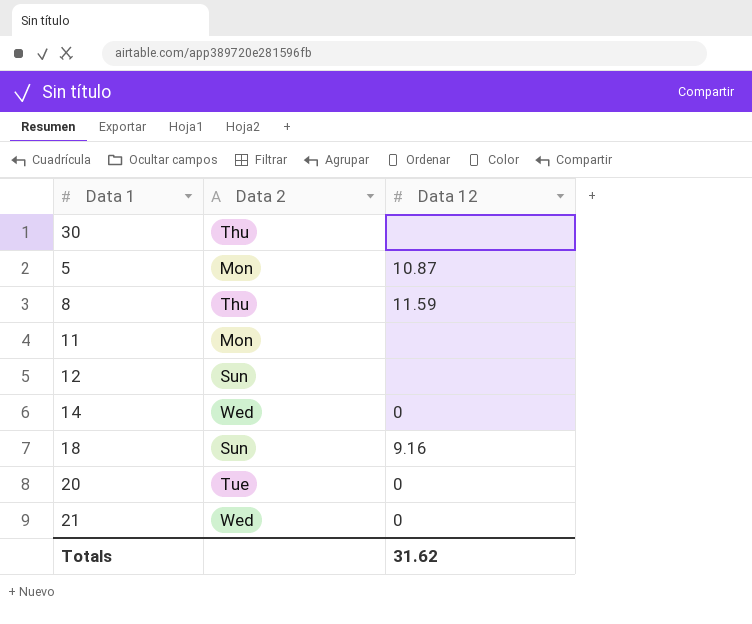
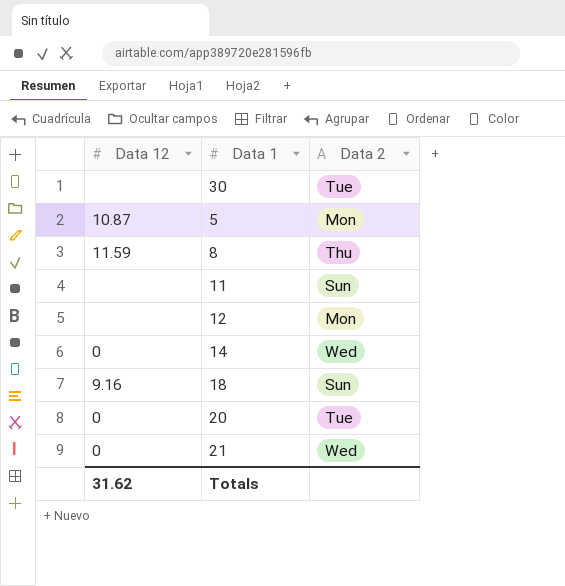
column Data 12 | position: 3 -> 1
30 | Data 2: Thu -> Tue
11 | Data 2: Mon -> Sun
12 | Data 2: Sun -> Mon

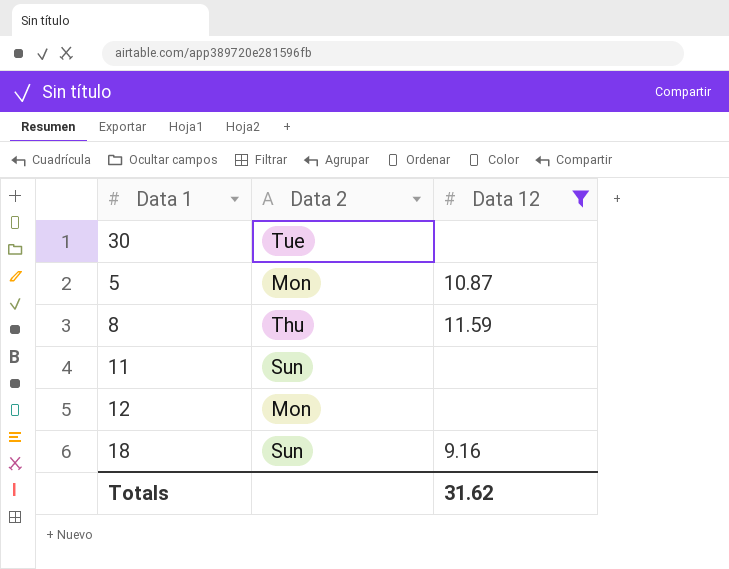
filter: none -> Data 12 != 0
column Data 12 | position: 1 -> 3

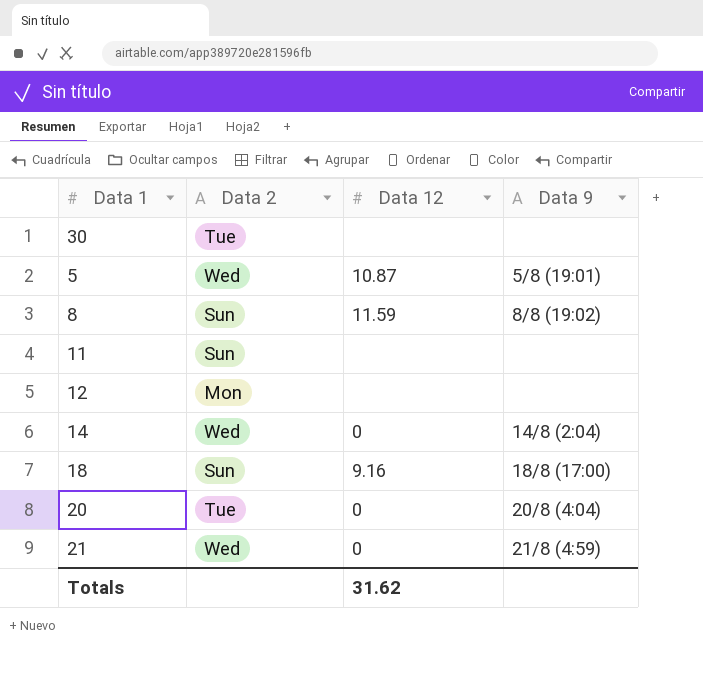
filter: Data 12 != 0 -> none
column Data 9 | position: none -> 4
5 | Data 2: Mon -> Wed
8 | Data 2: Thu -> Sun

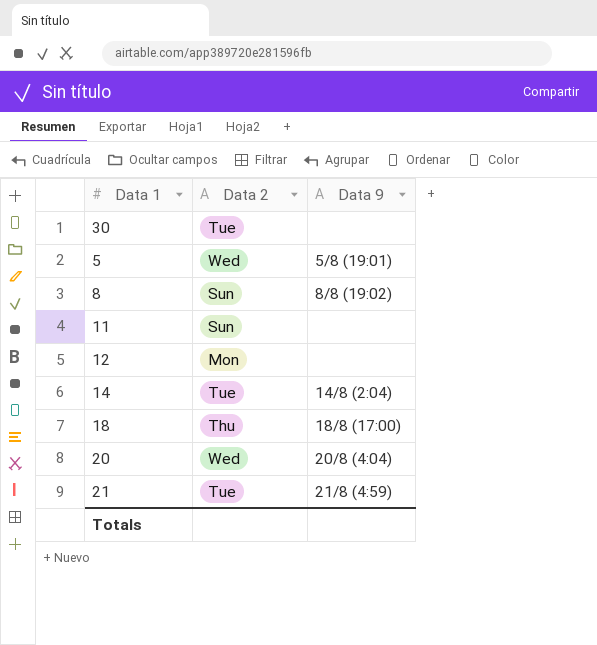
column Data 12 | position: 3 -> none
14 | Data 2: Wed -> Tue
18 | Data 2: Sun -> Thu
20 | Data 2: Tue -> Wed
21 | Data 2: Wed -> Tue

